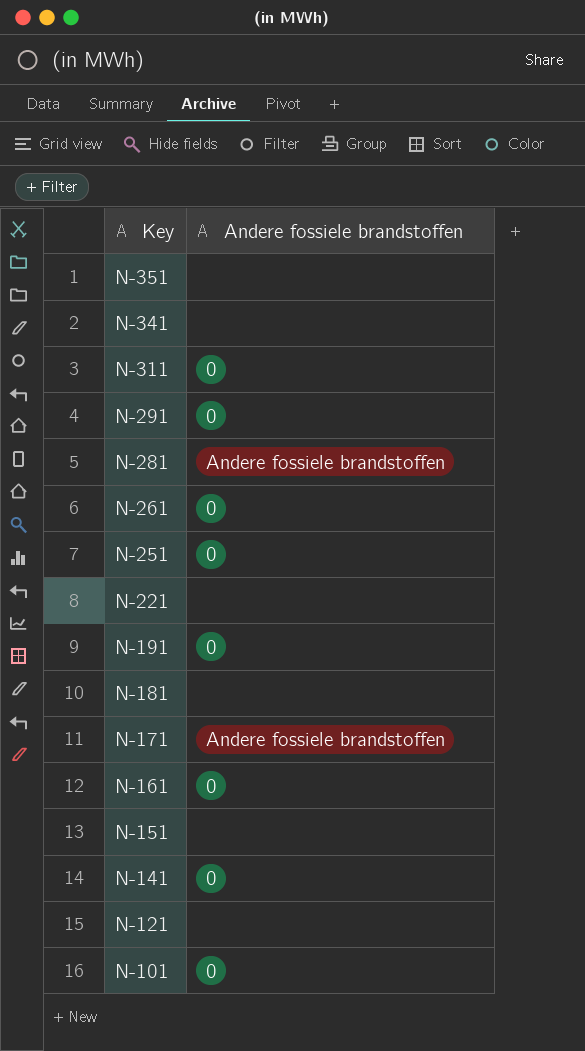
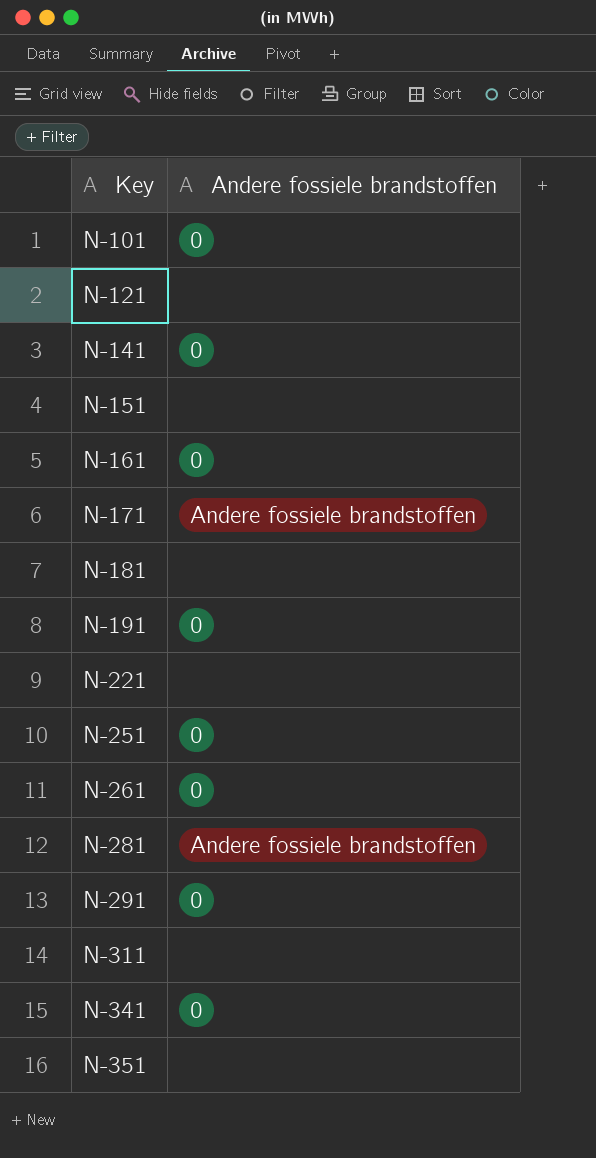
row order: Key descending -> Key ascending
N-311 | Andere fossiele brandstoffen: 0 -> none
N-341 | Andere fossiele brandstoffen: none -> 0

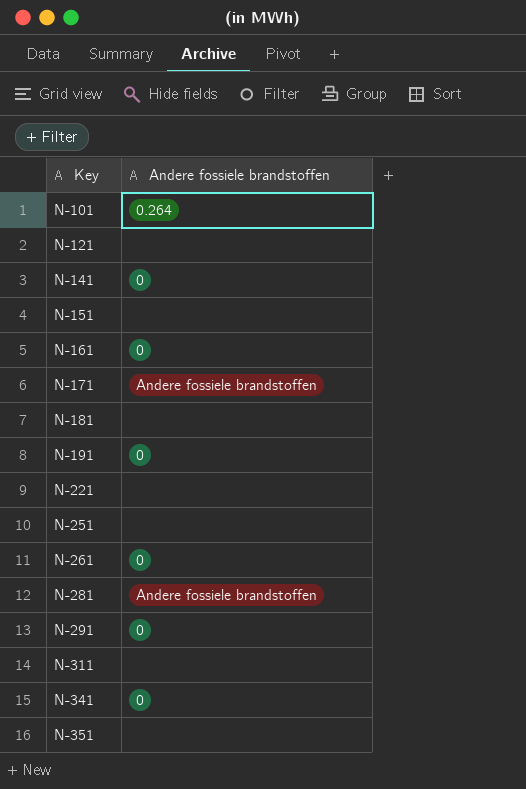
N-101 | Andere fossiele brandstoffen: 0 -> 0.264
N-251 | Andere fossiele brandstoffen: 0 -> none

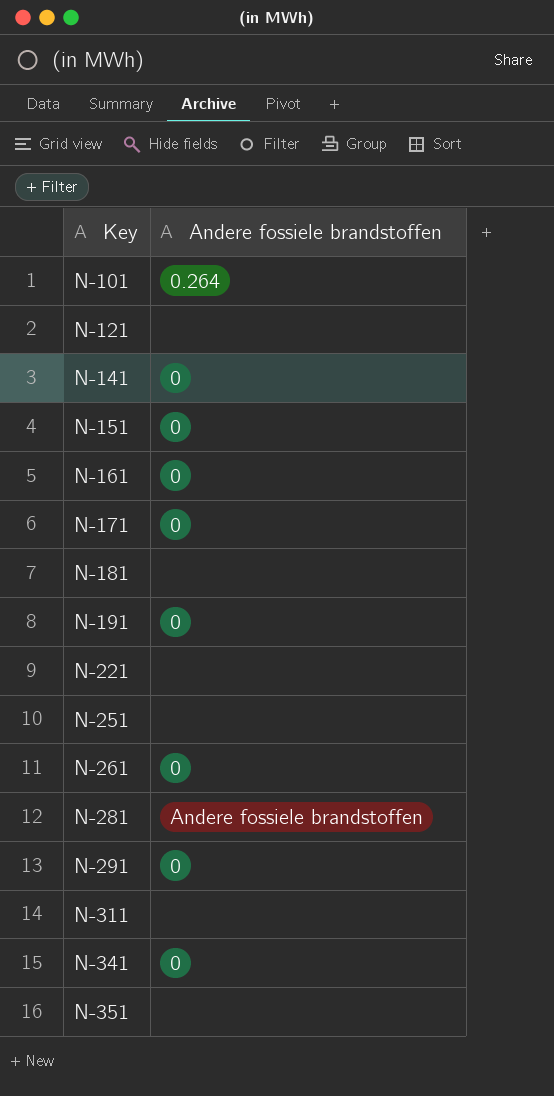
N-151 | Andere fossiele brandstoffen: none -> 0
N-171 | Andere fossiele brandstoffen: Andere fossiele brandstoffen -> 0

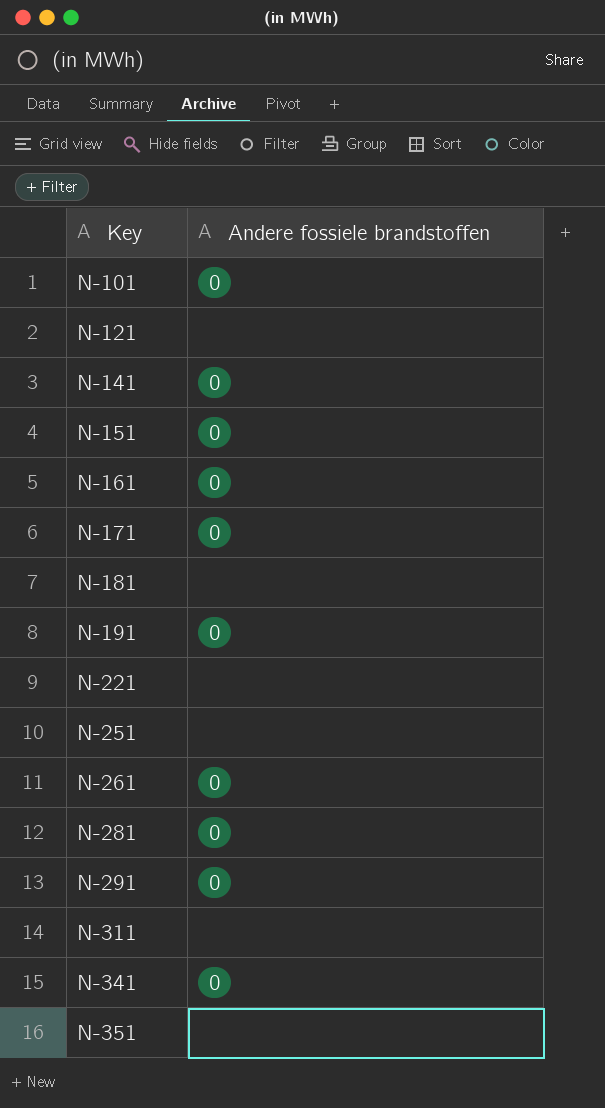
N-101 | Andere fossiele brandstoffen: 0.264 -> 0
N-281 | Andere fossiele brandstoffen: Andere fossiele brandstoffen -> 0

